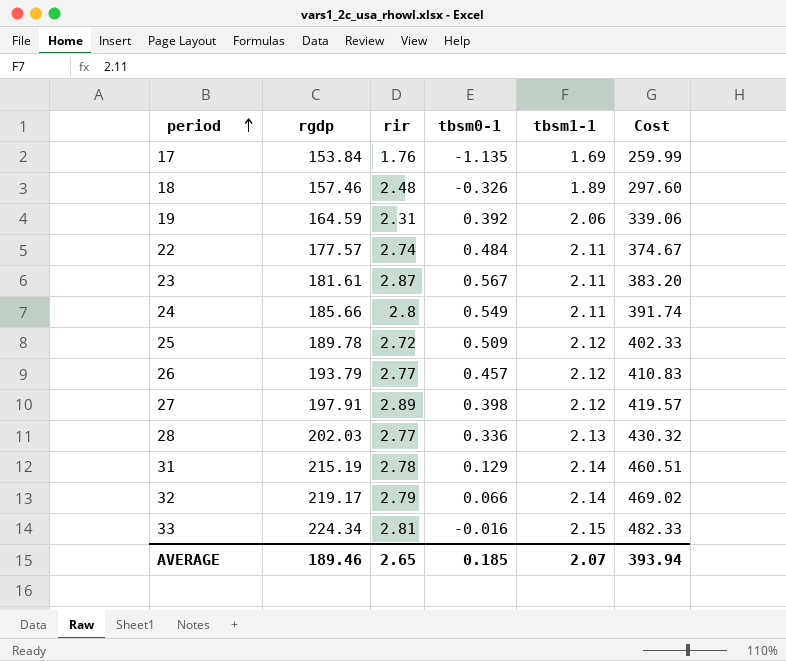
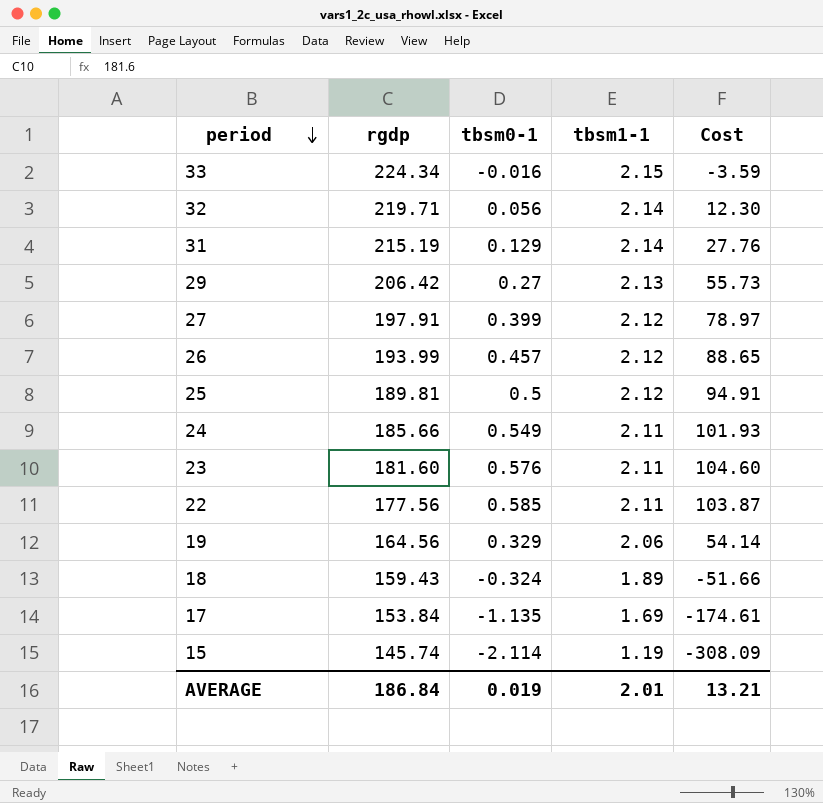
row order: period ascending -> period descending
column rir | position: 3 -> none
column Cost | formula: [rgdp] * [tbsm1-1] -> [rgdp] * [tbsm0-1]
row 28: 202.03 | 2.77 | 0.336 | 2.13 | 430.32 -> none
32 | rgdp: 219.17 -> 219.71
32 | tbsm0-1: 0.066 -> 0.056
row 29: none -> 206.42 | 0.27 | 2.13 | 55.73
27 | tbsm0-1: 0.398 -> 0.399
26 | rgdp: 193.79 -> 193.99
25 | rgdp: 189.78 -> 189.81
25 | tbsm0-1: 0.509 -> 0.5
23 | rgdp: 181.61 -> 181.60
23 | tbsm0-1: 0.567 -> 0.576
22 | rgdp: 177.57 -> 177.56
22 | tbsm0-1: 0.484 -> 0.585
19 | rgdp: 164.59 -> 164.56
19 | tbsm0-1: 0.392 -> 0.329
18 | rgdp: 157.46 -> 159.43
18 | tbsm0-1: -0.326 -> -0.324
row 15: none -> 145.74 | -2.114 | 1.19 | -308.09
AVERAGE | rgdp: 189.46 -> 186.84
AVERAGE | tbsm0-1: 0.185 -> 0.019
AVERAGE | tbsm1-1: 2.07 -> 2.01
AVERAGE | Cost: 393.94 -> 13.21

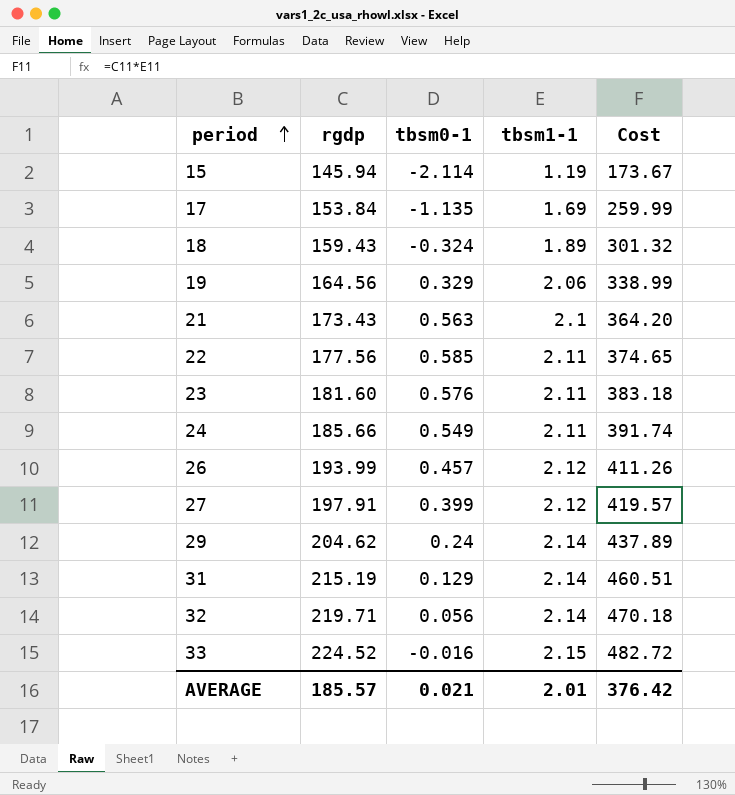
row order: period descending -> period ascending
column Cost | formula: [rgdp] * [tbsm0-1] -> [rgdp] * [tbsm1-1]
row 25: 189.81 | 0.5 | 2.12 | 94.91 -> none
15 | rgdp: 145.74 -> 145.94
row 21: none -> 173.43 | 0.563 | 2.1 | 364.20
29 | rgdp: 206.42 -> 204.62
29 | tbsm0-1: 0.27 -> 0.24
29 | tbsm1-1: 2.13 -> 2.14
33 | rgdp: 224.34 -> 224.52
AVERAGE | rgdp: 186.84 -> 185.57
AVERAGE | tbsm0-1: 0.019 -> 0.021
AVERAGE | Cost: 13.21 -> 376.42

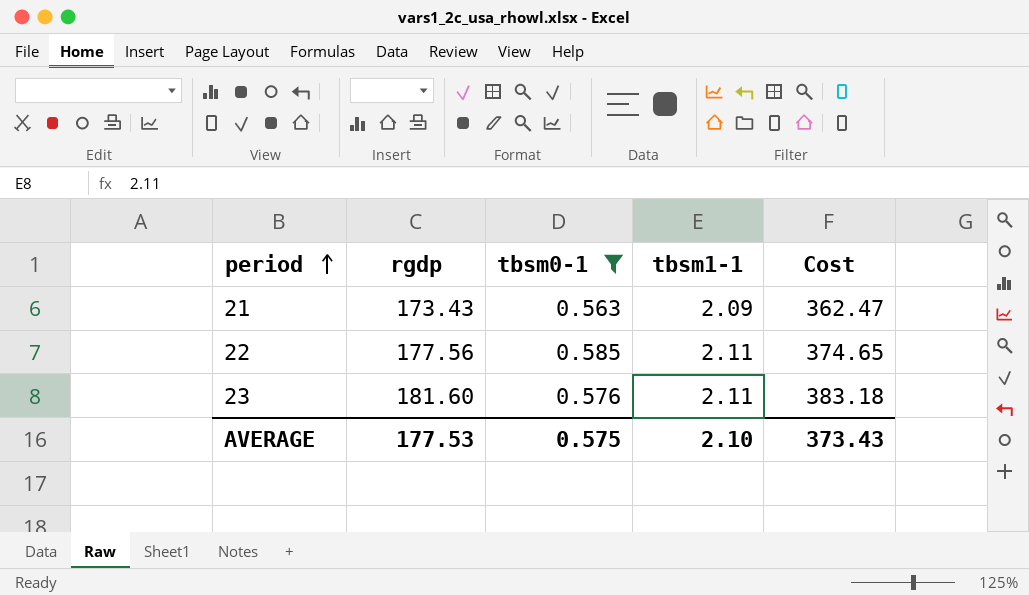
filter: none -> tbsm0-1 >= 0.563
21 | tbsm1-1: 2.1 -> 2.09
21 | Cost: 364.20 -> 362.47
AVERAGE | rgdp: 185.57 -> 177.53
AVERAGE | tbsm0-1: 0.021 -> 0.575
AVERAGE | tbsm1-1: 2.01 -> 2.10
AVERAGE | Cost: 376.42 -> 373.43

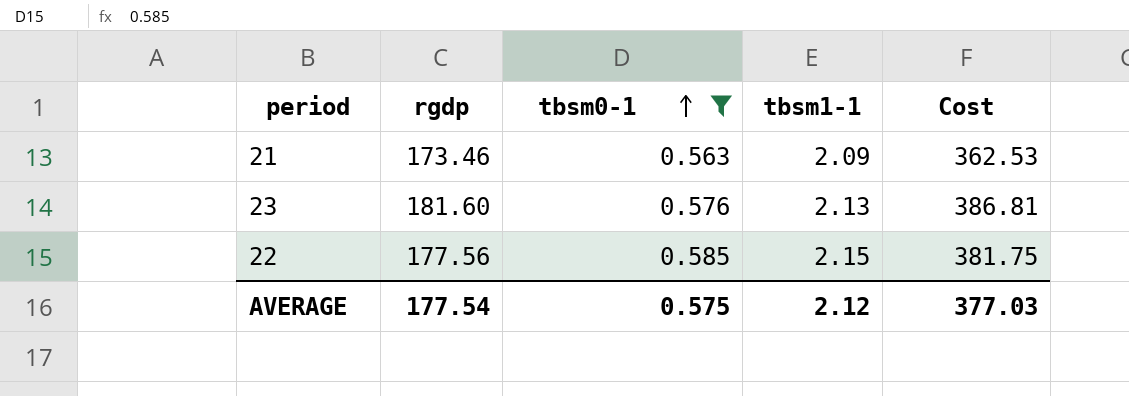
row order: period ascending -> tbsm0-1 ascending
21 | rgdp: 173.43 -> 173.46
21 | Cost: 362.47 -> 362.53
23 | tbsm1-1: 2.11 -> 2.13
23 | Cost: 383.18 -> 386.81
22 | tbsm1-1: 2.11 -> 2.15
22 | Cost: 374.65 -> 381.75
AVERAGE | rgdp: 177.53 -> 177.54
AVERAGE | tbsm1-1: 2.10 -> 2.12
AVERAGE | Cost: 373.43 -> 377.03

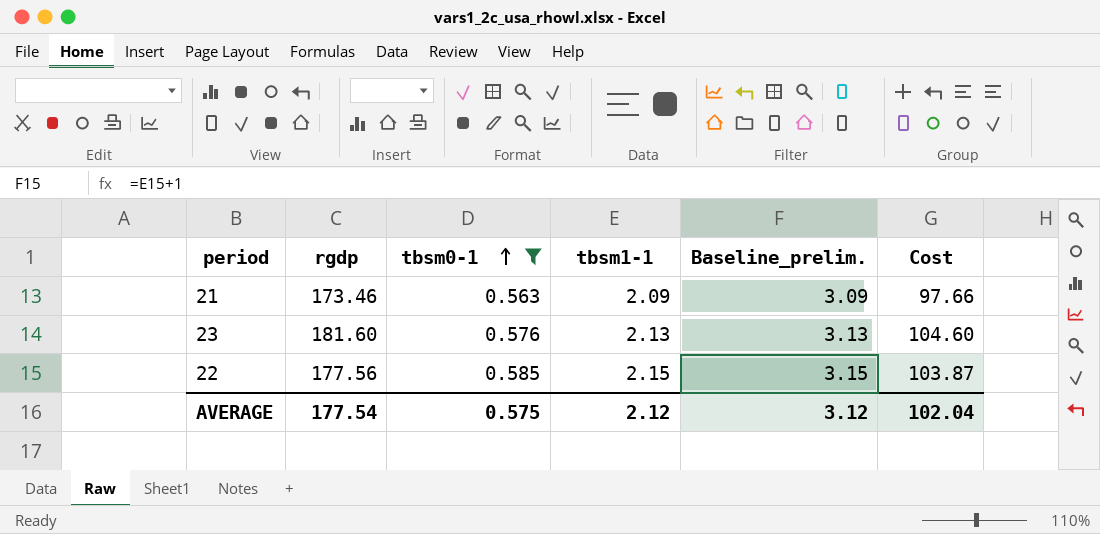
column Baseline_prelim. | formula: none -> [tbsm1-1] + 1
column Cost | formula: [rgdp] * [tbsm1-1] -> [rgdp] * [tbsm0-1]
AVERAGE | Cost: 377.03 -> 102.04

